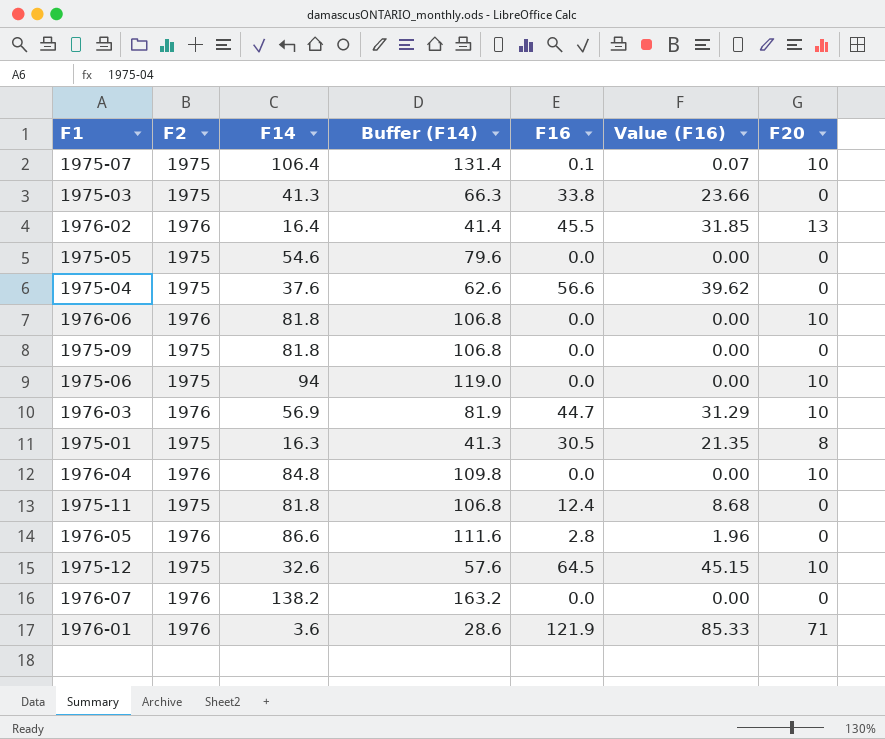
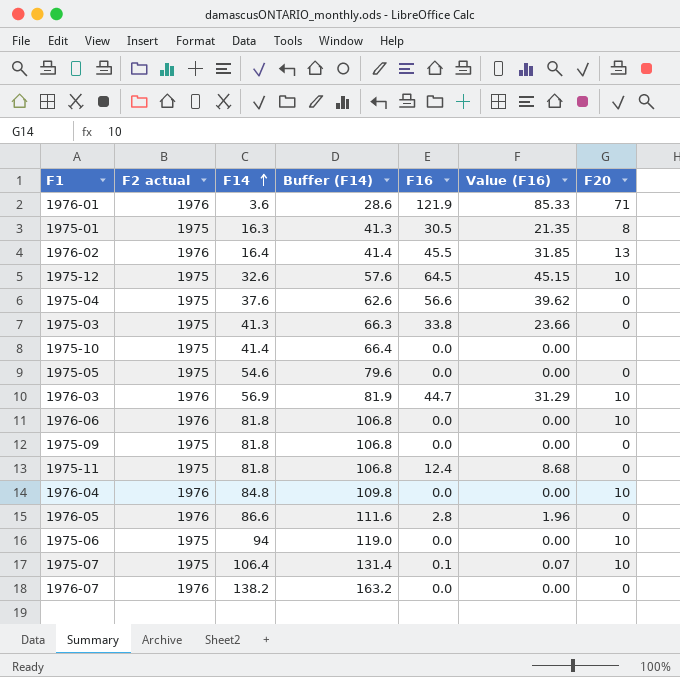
row order: none -> F14 ascending
column name: F2 -> F2 actual
row 1975-10: none -> 1975 | 41.4 | 66.4 | 0.0 | 0.00 | none

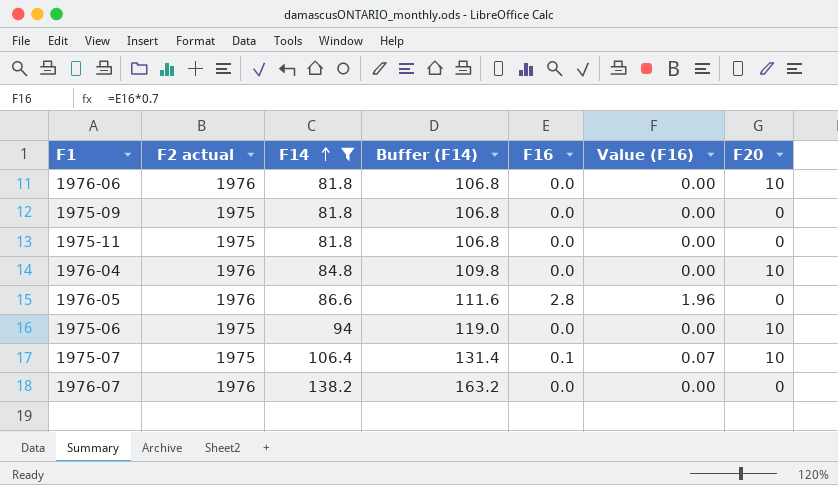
filter: none -> F14 >= 81.8
1975-11 | F16: 12.4 -> 0.0
1975-11 | Value (F16): 8.68 -> 0.00

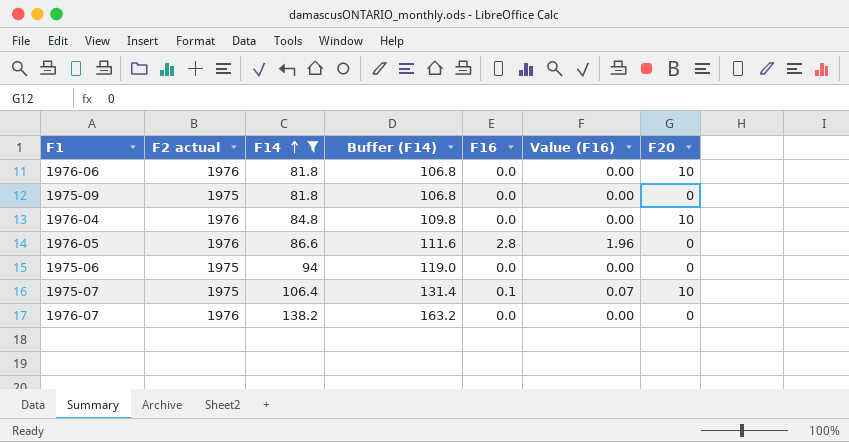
row 1975-11: 1975 | 81.8 | 106.8 | 0.0 | 0.00 | 0 -> none
1975-06 | F20: 10 -> 0

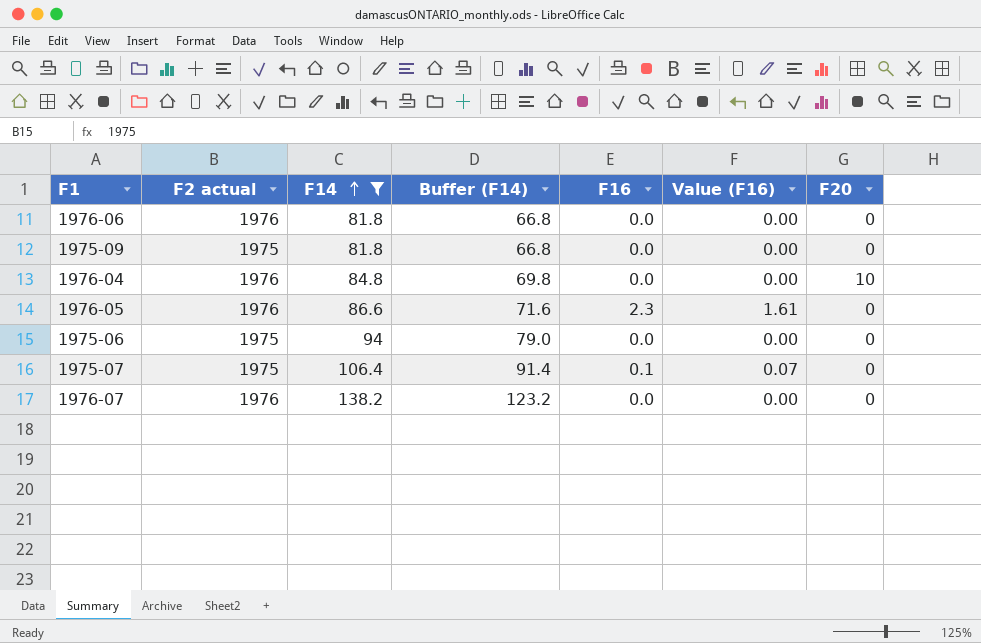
column Buffer (F14) | formula: [F14] + 25 -> [F14] - 15
1976-06 | F20: 10 -> 0
1976-05 | F16: 2.8 -> 2.3
1976-05 | Value (F16): 1.96 -> 1.61
1975-07 | F20: 10 -> 0

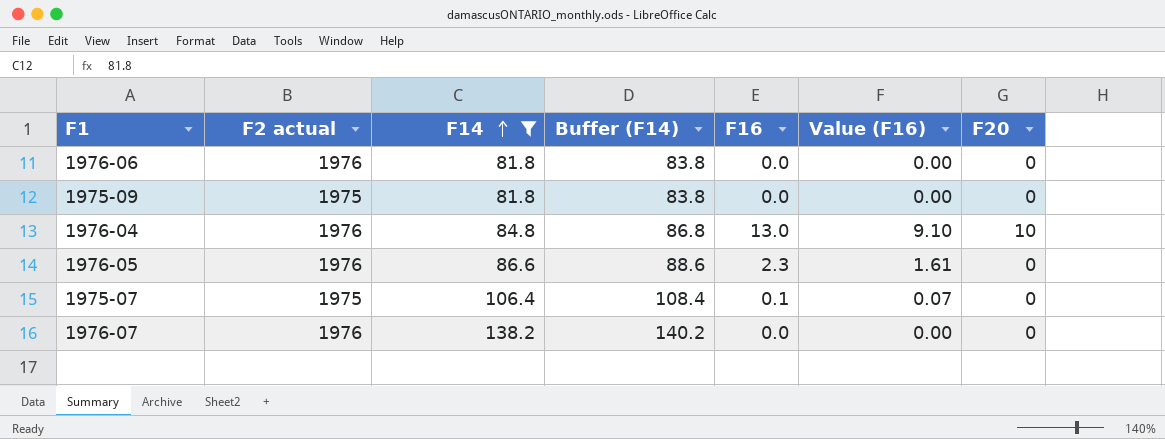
column Buffer (F14) | formula: [F14] - 15 -> [F14] + 2
row 1975-06: 1975 | 94 | 79.0 | 0.0 | 0.00 | 0 -> none
1976-04 | F16: 0.0 -> 13.0
1976-04 | Value (F16): 0.00 -> 9.10

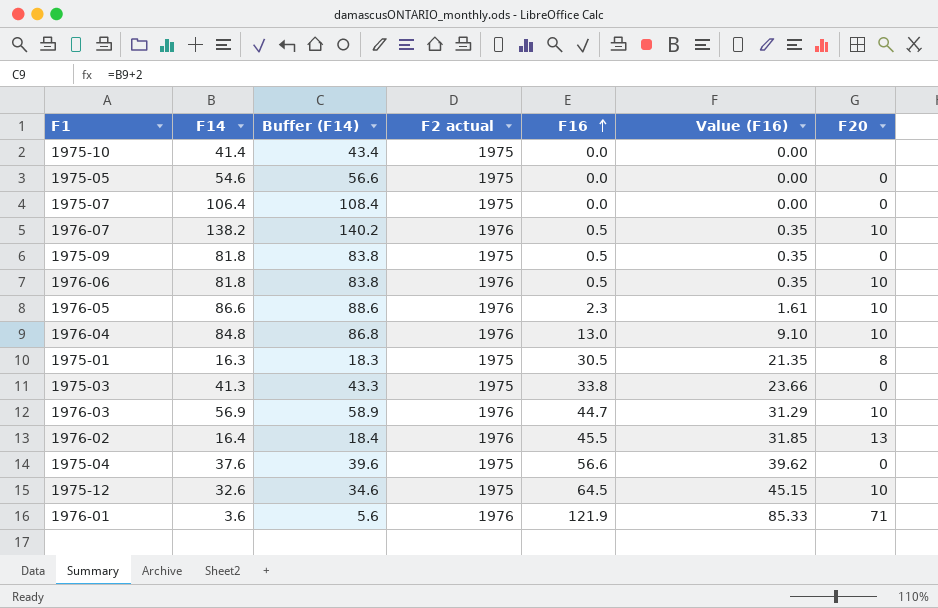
filter: F14 >= 81.8 -> none
row order: F14 ascending -> F16 ascending
column F2 actual | position: 2 -> 4
1975-07 | F16: 0.1 -> 0.0
1975-07 | Value (F16): 0.07 -> 0.00
1976-07 | F16: 0.0 -> 0.5
1976-07 | Value (F16): 0.00 -> 0.35
1976-07 | F20: 0 -> 10
1975-09 | F16: 0.0 -> 0.5
1975-09 | Value (F16): 0.00 -> 0.35
1976-06 | F16: 0.0 -> 0.5
1976-06 | Value (F16): 0.00 -> 0.35
1976-06 | F20: 0 -> 10
1976-05 | F20: 0 -> 10

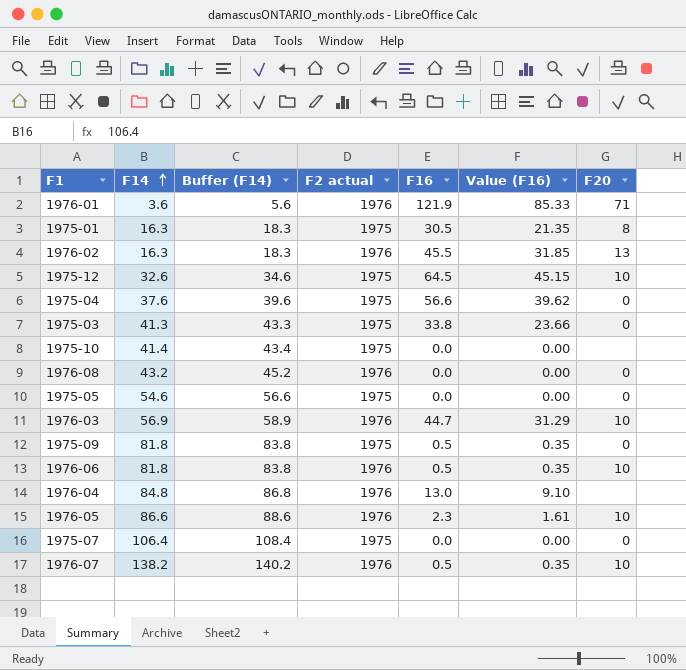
row order: F16 ascending -> F14 ascending
1976-02 | F14: 16.4 -> 16.3
1976-02 | Buffer (F14): 18.4 -> 18.3
row 1976-08: none -> 43.2 | 45.2 | 1976 | 0.0 | 0.00 | 0
1976-04 | F20: 10 -> none

